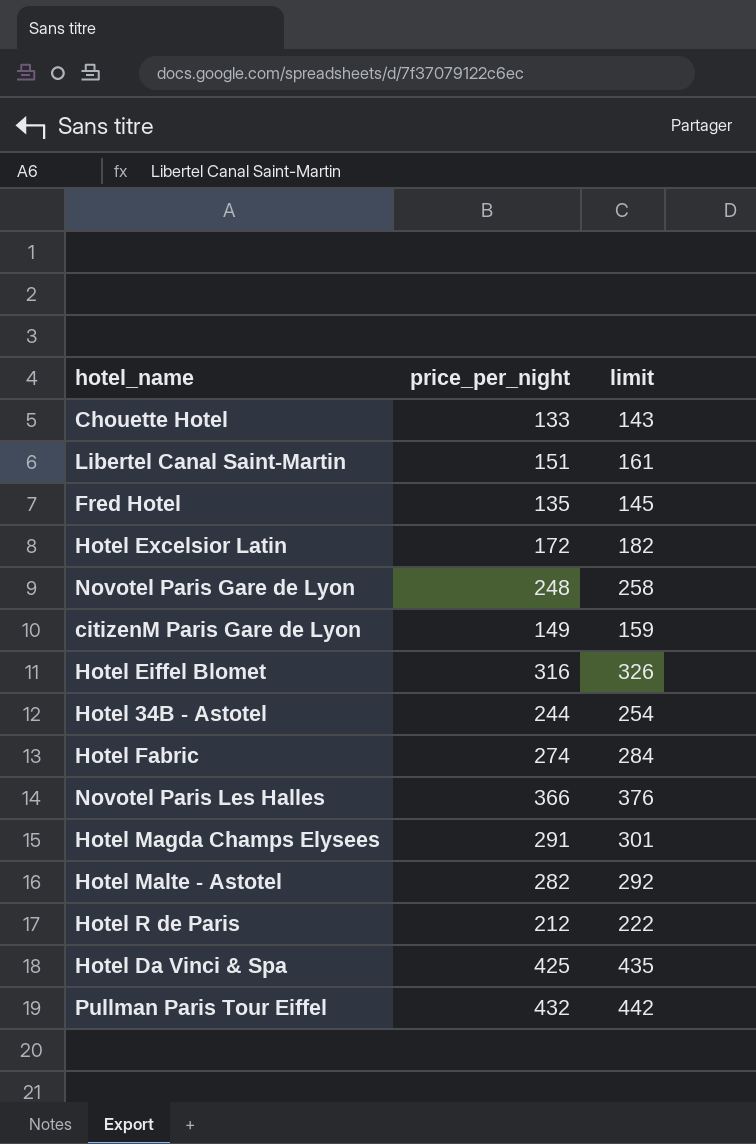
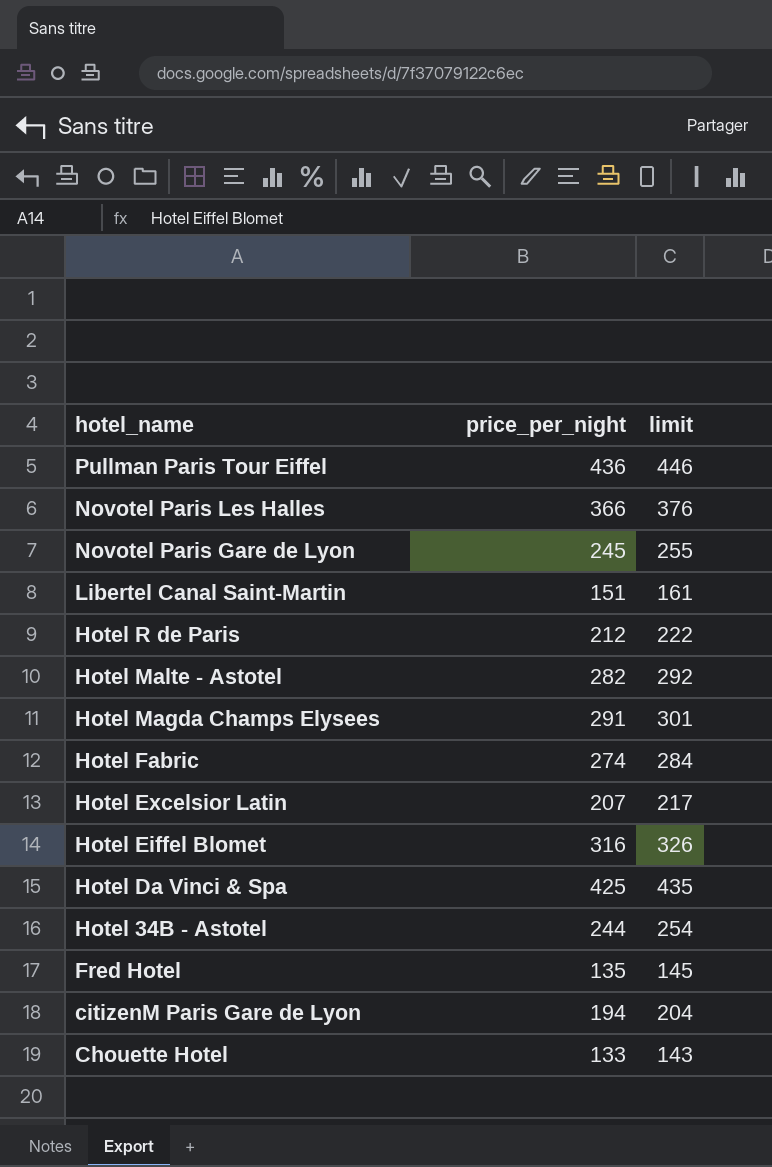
row order: none -> hotel_name descending
Pullman Paris Tour Eiffel | price_per_night: 432 -> 436
Pullman Paris Tour Eiffel | limit: 442 -> 446
Novotel Paris Gare de Lyon | price_per_night: 248 -> 245
Novotel Paris Gare de Lyon | limit: 258 -> 255
Hotel Excelsior Latin | price_per_night: 172 -> 207
Hotel Excelsior Latin | limit: 182 -> 217
citizenM Paris Gare de Lyon | price_per_night: 149 -> 194
citizenM Paris Gare de Lyon | limit: 159 -> 204

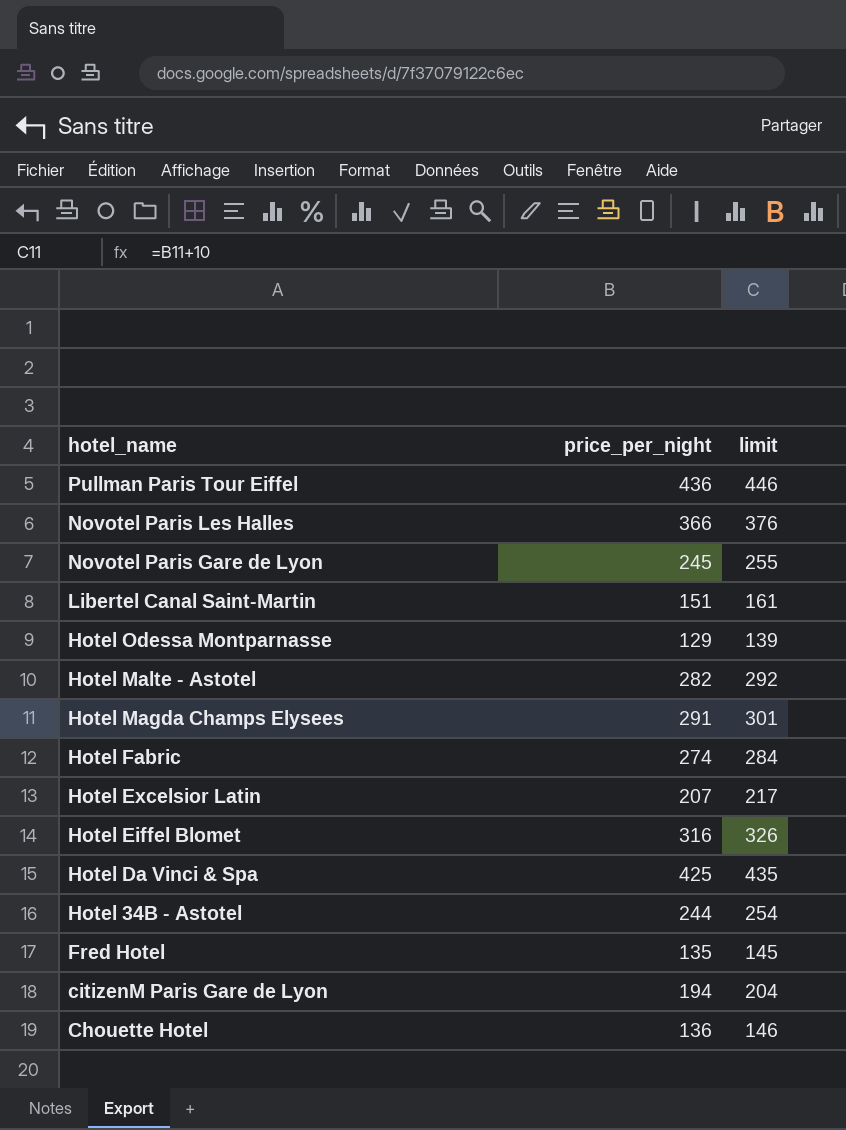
row Hotel R de Paris: 212 | 222 -> none
row Hotel Odessa Montparnasse: none -> 129 | 139
Chouette Hotel | price_per_night: 133 -> 136
Chouette Hotel | limit: 143 -> 146

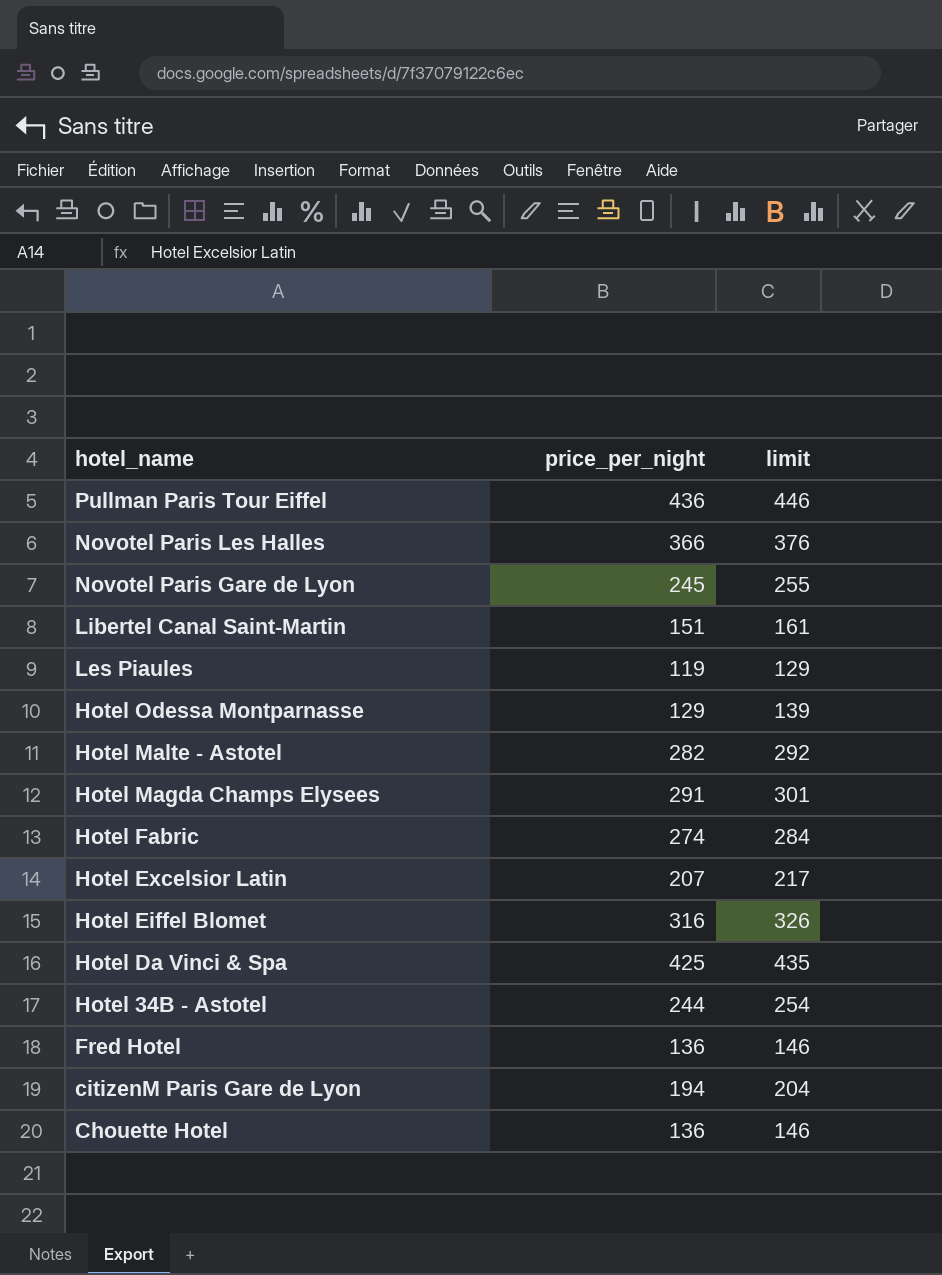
row Les Piaules: none -> 119 | 129
Fred Hotel | price_per_night: 135 -> 136
Fred Hotel | limit: 145 -> 146

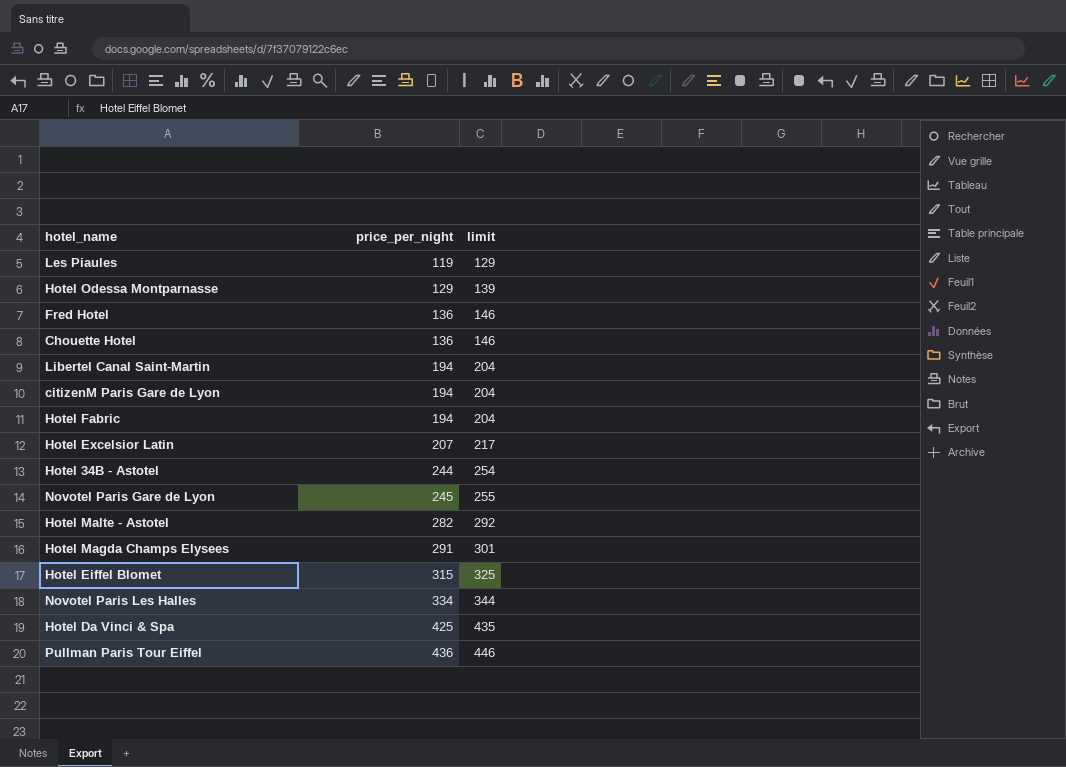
row order: hotel_name descending -> price_per_night ascending
Libertel Canal Saint-Martin | price_per_night: 151 -> 194
Libertel Canal Saint-Martin | limit: 161 -> 204
Hotel Fabric | price_per_night: 274 -> 194
Hotel Fabric | limit: 284 -> 204
Hotel Eiffel Blomet | price_per_night: 316 -> 315
Hotel Eiffel Blomet | limit: 326 -> 325
Novotel Paris Les Halles | price_per_night: 366 -> 334
Novotel Paris Les Halles | limit: 376 -> 344

